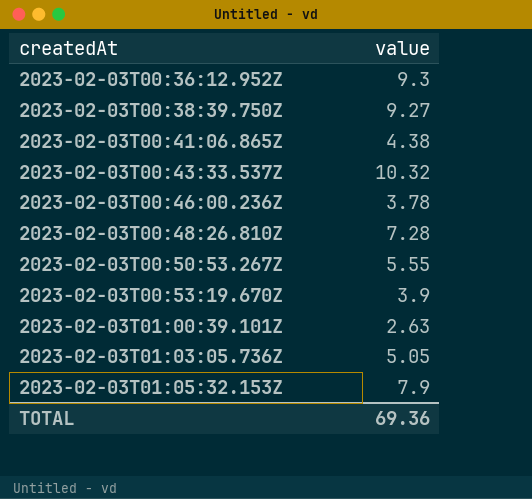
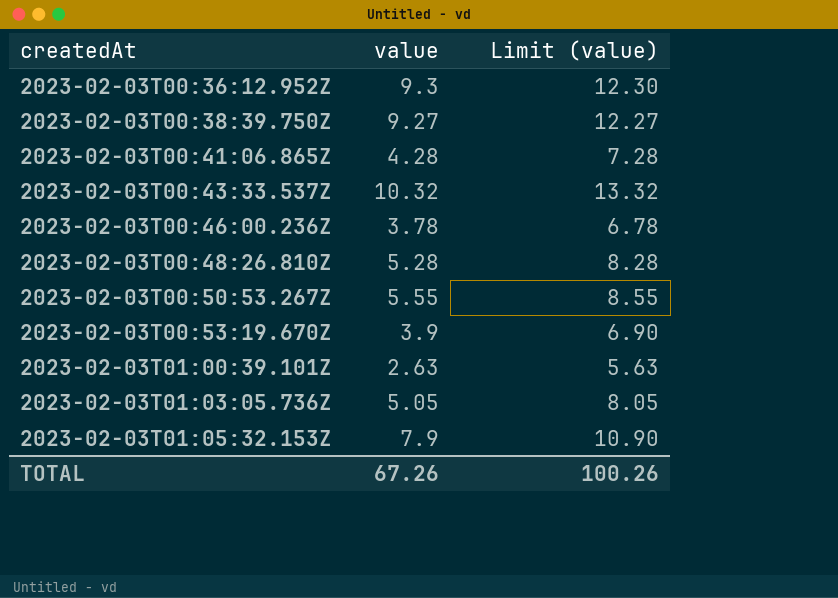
column Limit (value) | formula: none -> [value] + 3
2023-02-03T00:41:06.865Z | value: 4.38 -> 4.28
2023-02-03T00:48:26.810Z | value: 7.28 -> 5.28
TOTAL | value: 69.36 -> 67.26

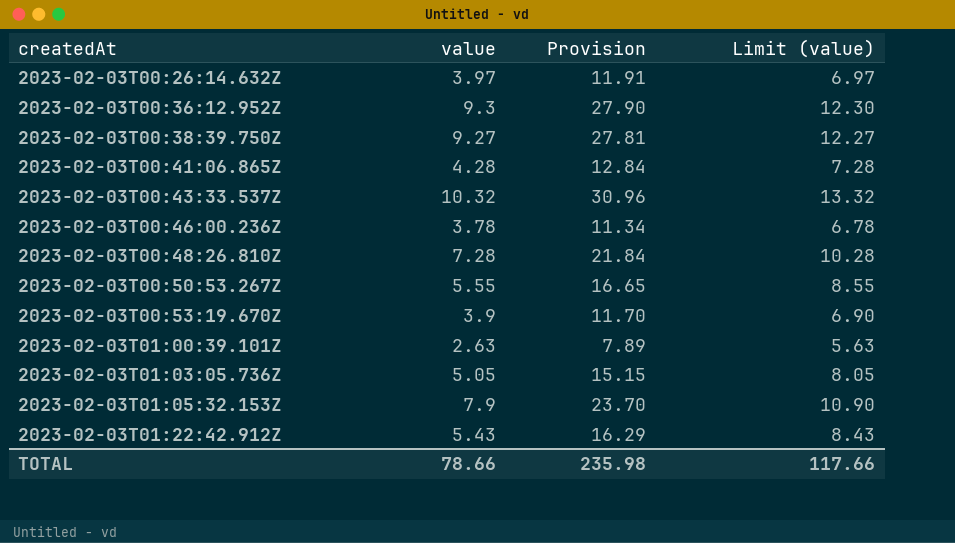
column Provision | formula: none -> [value] * 3
row 2023-02-03T00:26:14.632Z: none -> 3.97 | 11.91 | 6.97
2023-02-03T00:48:26.810Z | value: 5.28 -> 7.28
2023-02-03T00:48:26.810Z | Limit (value): 8.28 -> 10.28
row 2023-02-03T01:22:42.912Z: none -> 5.43 | 16.29 | 8.43
TOTAL | value: 67.26 -> 78.66
TOTAL | Limit (value): 100.26 -> 117.66

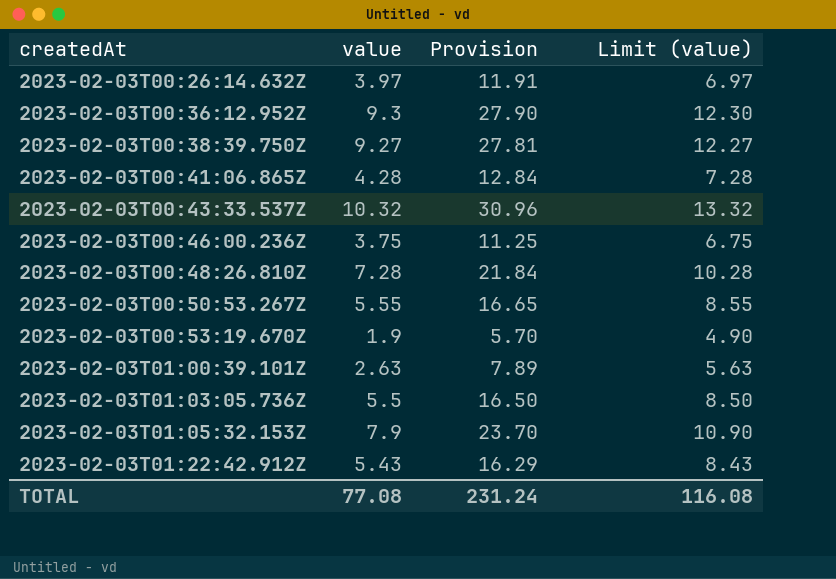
2023-02-03T00:46:00.236Z | value: 3.78 -> 3.75
2023-02-03T00:46:00.236Z | Provision: 11.34 -> 11.25
2023-02-03T00:46:00.236Z | Limit (value): 6.78 -> 6.75
2023-02-03T00:53:19.670Z | value: 3.9 -> 1.9
2023-02-03T00:53:19.670Z | Provision: 11.70 -> 5.70
2023-02-03T00:53:19.670Z | Limit (value): 6.90 -> 4.90
2023-02-03T01:03:05.736Z | value: 5.05 -> 5.5
2023-02-03T01:03:05.736Z | Provision: 15.15 -> 16.50
2023-02-03T01:03:05.736Z | Limit (value): 8.05 -> 8.50
TOTAL | value: 78.66 -> 77.08
TOTAL | Provision: 235.98 -> 231.24
TOTAL | Limit (value): 117.66 -> 116.08

